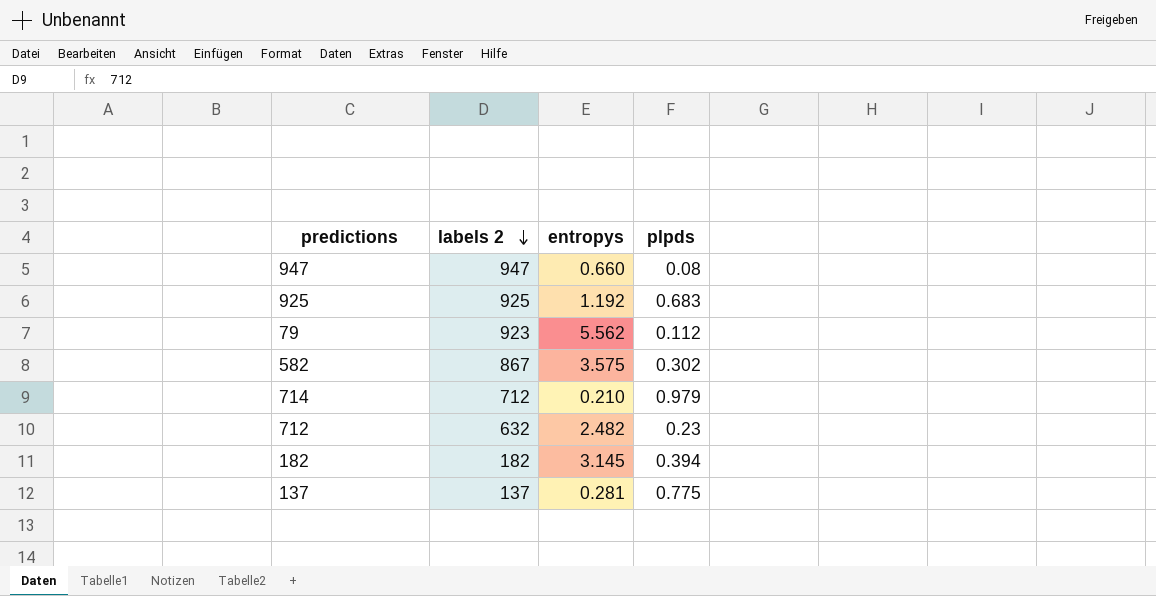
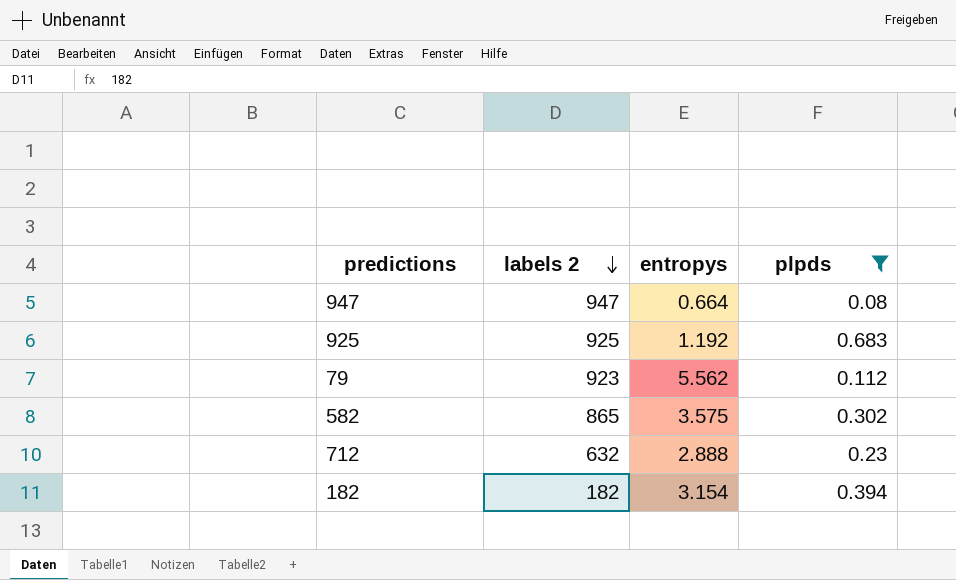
filter: none -> plpds <= 0.683
947 | entropys: 0.660 -> 0.664
582 | labels 2: 867 -> 865
712 | entropys: 2.482 -> 2.888
182 | entropys: 3.145 -> 3.154

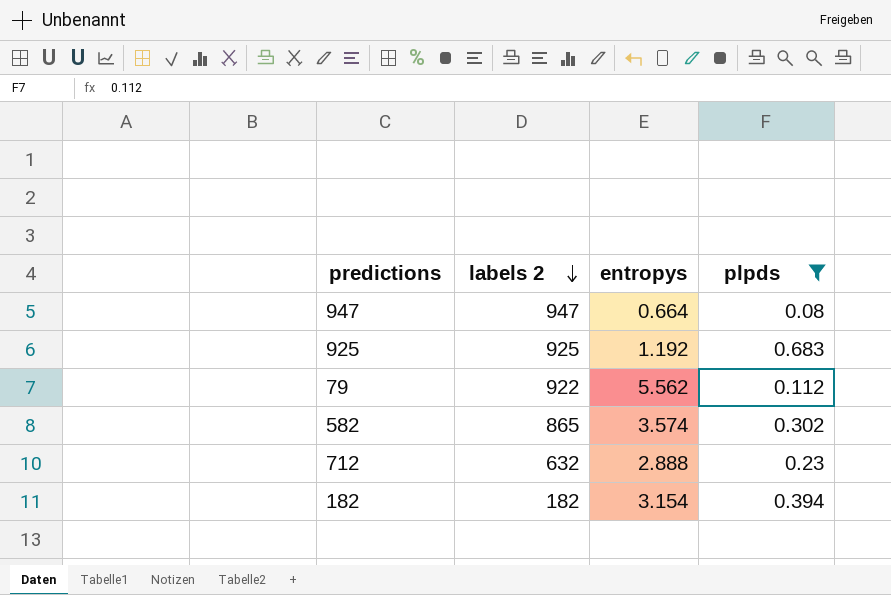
79 | labels 2: 923 -> 922
582 | entropys: 3.575 -> 3.574

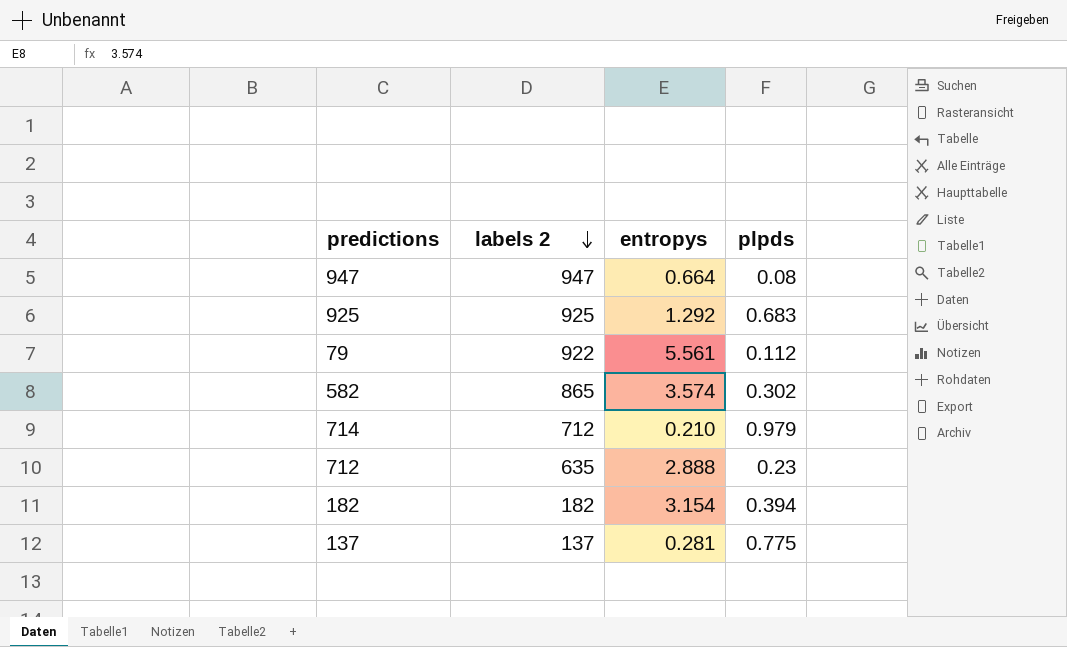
filter: plpds <= 0.683 -> none
925 | entropys: 1.192 -> 1.292
79 | entropys: 5.562 -> 5.561
712 | labels 2: 632 -> 635

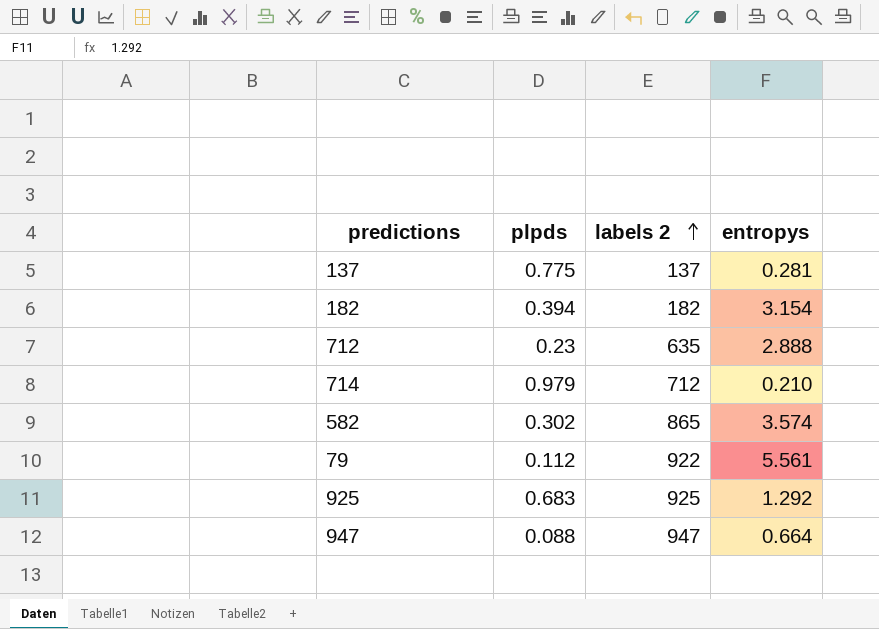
row order: labels 2 descending -> labels 2 ascending
column plpds | position: 4 -> 2
947 | plpds: 0.08 -> 0.088

